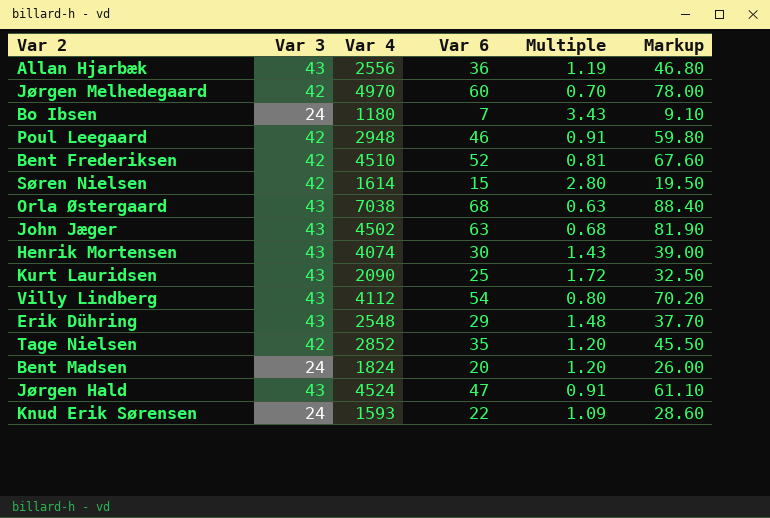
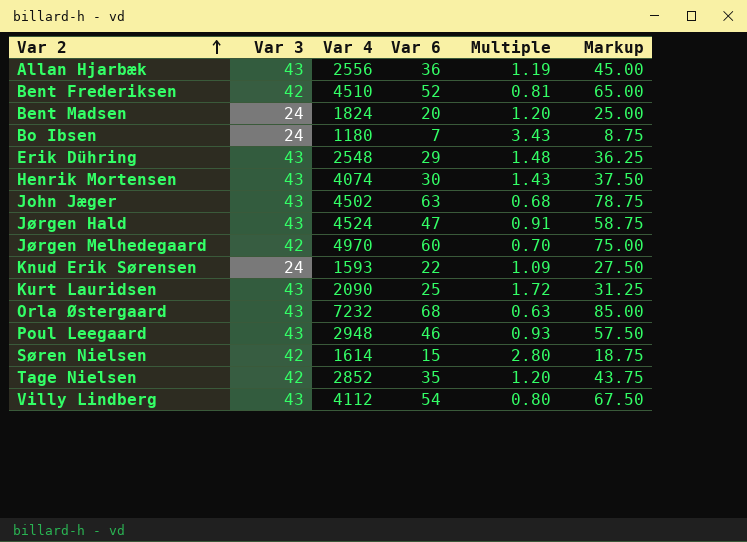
row order: none -> Var 2 ascending
column Markup | formula: [Var 6] * 1.3 -> [Var 6] * 1.25
Orla Østergaard | Var 4: 7038 -> 7232
Poul Leegaard | Var 3: 42 -> 43
Poul Leegaard | Multiple: 0.91 -> 0.93

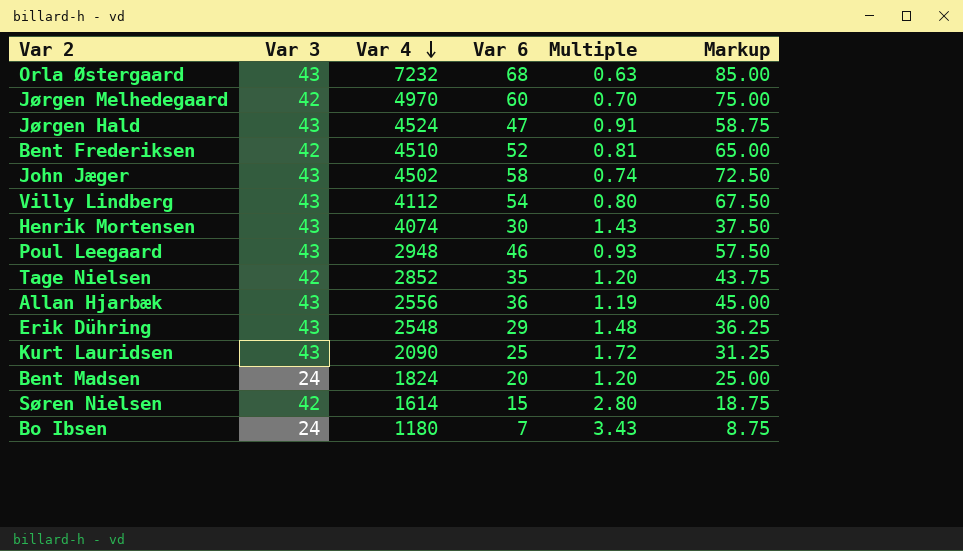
row order: Var 2 ascending -> Var 4 descending
row Knud Erik Sørensen: 24 | 1593 | 22 | 1.09 | 27.50 -> none
John Jæger | Var 6: 63 -> 58
John Jæger | Multiple: 0.68 -> 0.74
John Jæger | Markup: 78.75 -> 72.50

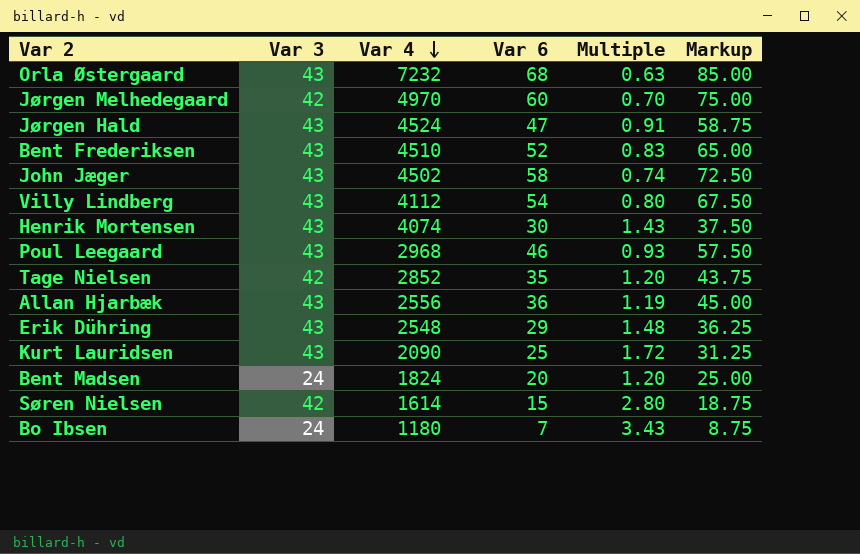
Bent Frederiksen | Var 3: 42 -> 43
Bent Frederiksen | Multiple: 0.81 -> 0.83
Poul Leegaard | Var 4: 2948 -> 2968

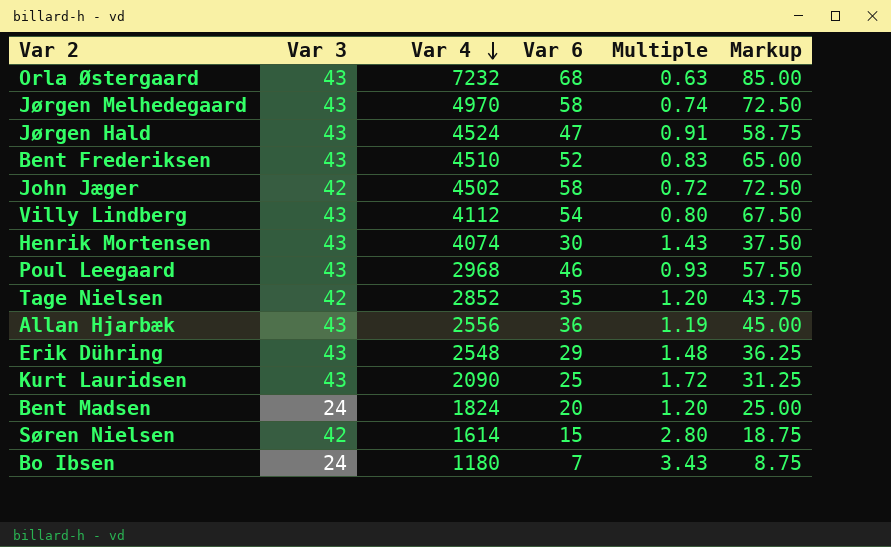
Jørgen Melhedegaard | Var 3: 42 -> 43
Jørgen Melhedegaard | Var 6: 60 -> 58
Jørgen Melhedegaard | Multiple: 0.70 -> 0.74
Jørgen Melhedegaard | Markup: 75.00 -> 72.50
John Jæger | Var 3: 43 -> 42
John Jæger | Multiple: 0.74 -> 0.72

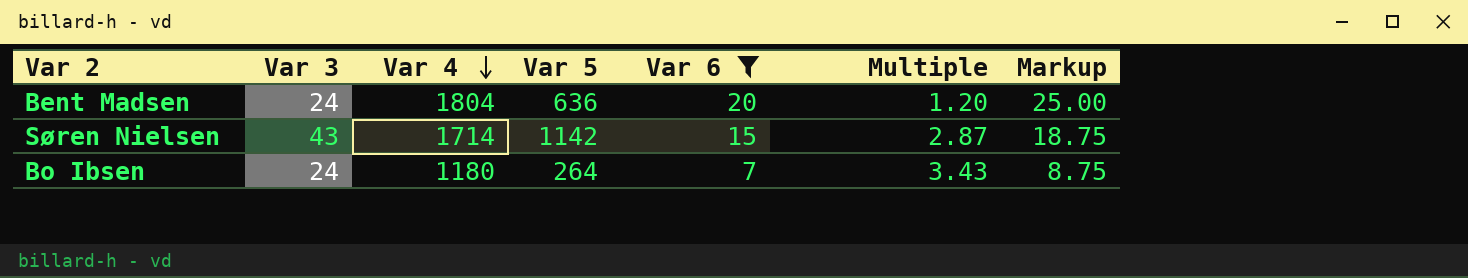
filter: none -> Var 6 <= 20
column Var 5 | position: none -> 4
Bent Madsen | Var 4: 1824 -> 1804
Søren Nielsen | Var 3: 42 -> 43
Søren Nielsen | Var 4: 1614 -> 1714
Søren Nielsen | Multiple: 2.80 -> 2.87

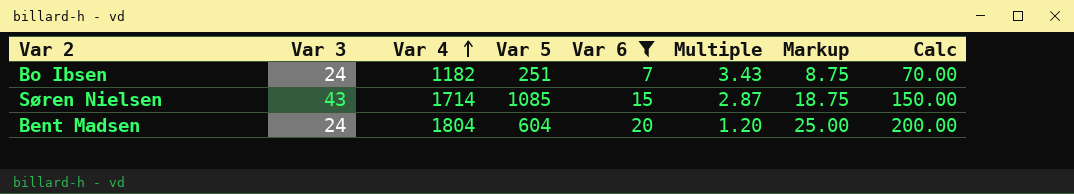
row order: Var 4 descending -> Var 4 ascending
column Calc | formula: none -> [Var 6] * 10
Bo Ibsen | Var 4: 1180 -> 1182
Bo Ibsen | Var 5: 264 -> 251
Søren Nielsen | Var 5: 1142 -> 1085
Bent Madsen | Var 5: 636 -> 604

